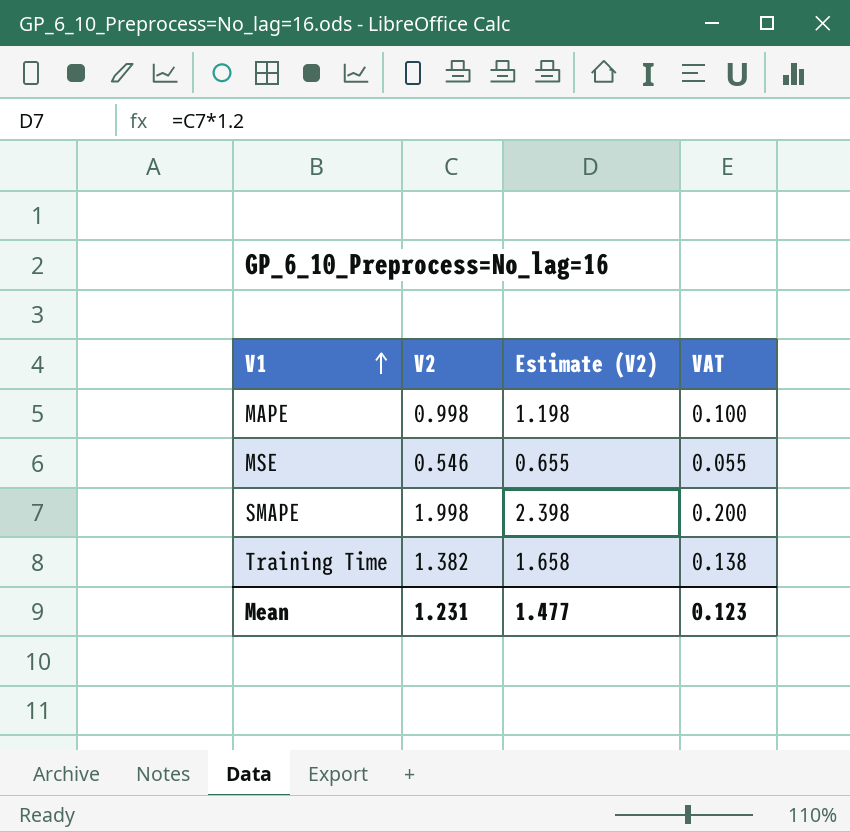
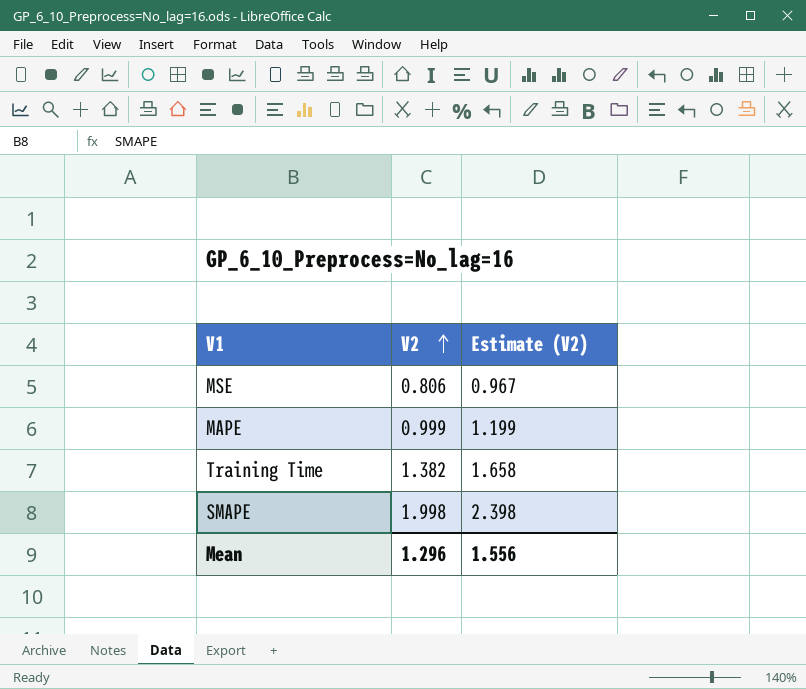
row order: V1 ascending -> V2 ascending
column VAT | formula: [V2] * 0.1 -> none
MSE | V2: 0.546 -> 0.806
MSE | Estimate (V2): 0.655 -> 0.967
MAPE | V2: 0.998 -> 0.999
MAPE | Estimate (V2): 1.198 -> 1.199
Mean | V2: 1.231 -> 1.296
Mean | Estimate (V2): 1.477 -> 1.556

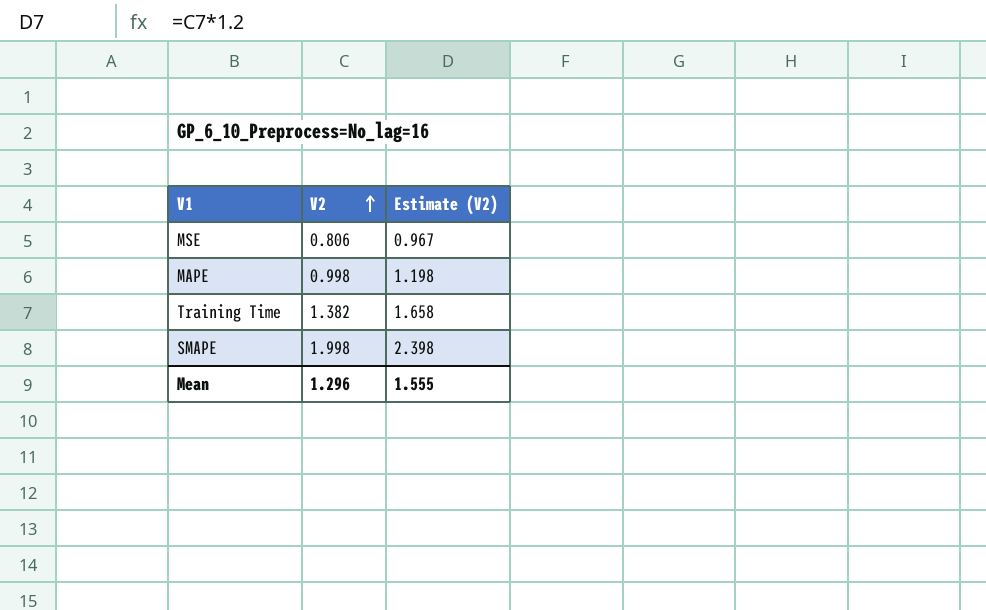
MAPE | V2: 0.999 -> 0.998
MAPE | Estimate (V2): 1.199 -> 1.198
Mean | Estimate (V2): 1.556 -> 1.555

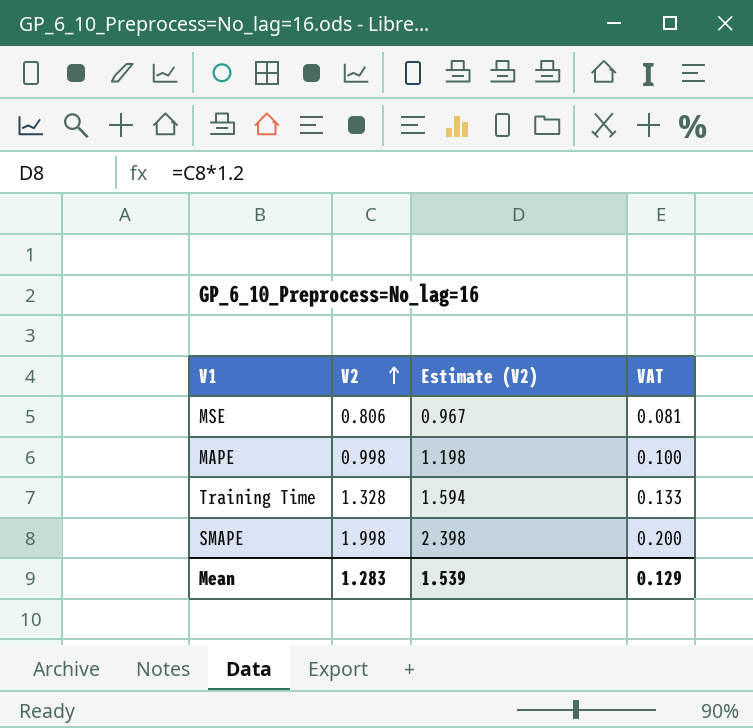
column VAT | formula: none -> [V2] * 0.1
Training Time | V2: 1.382 -> 1.328
Training Time | Estimate (V2): 1.658 -> 1.594
Mean | V2: 1.296 -> 1.283
Mean | Estimate (V2): 1.555 -> 1.539

